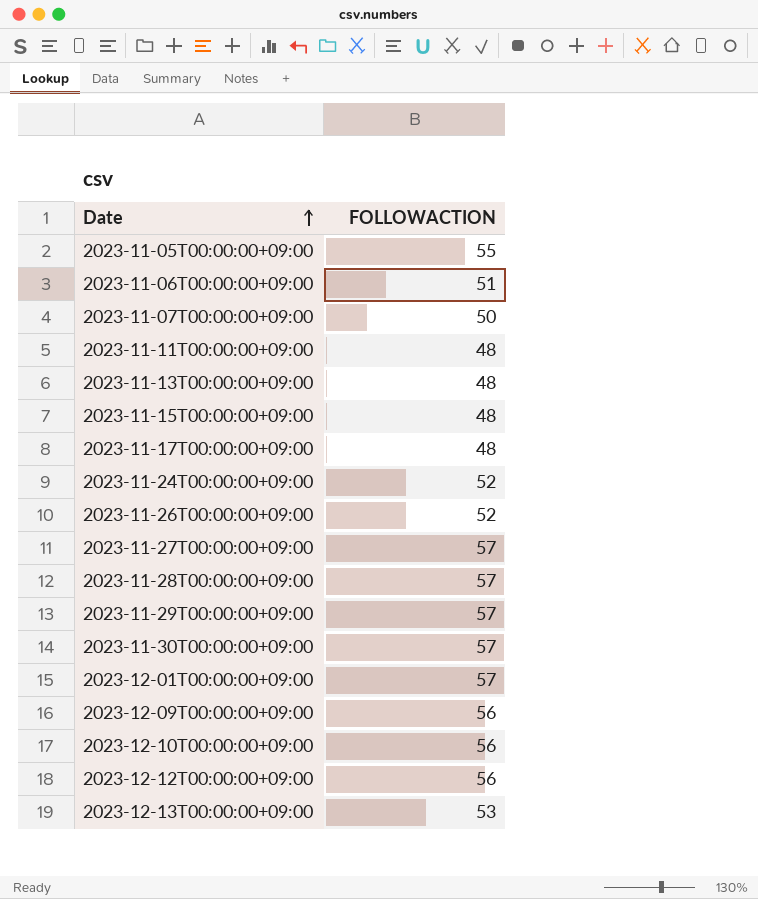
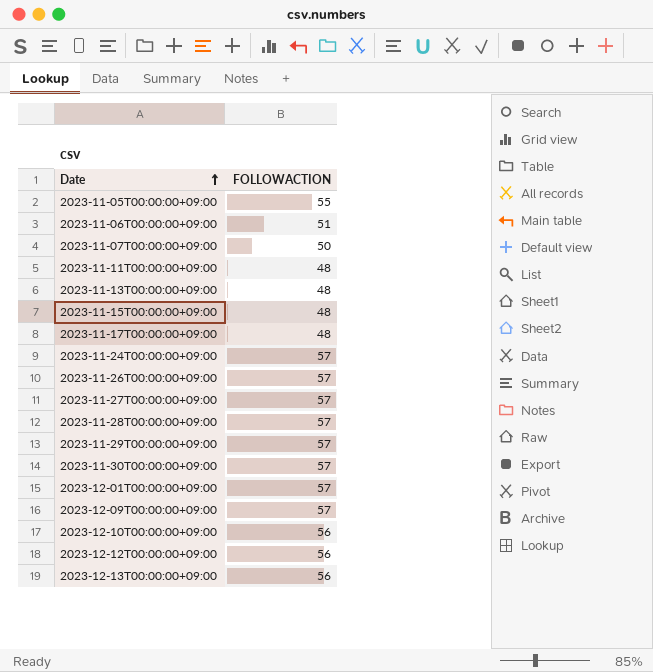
2023-11-24T00:00:00+09:00 | FOLLOWACTION: 52 -> 57
2023-11-26T00:00:00+09:00 | FOLLOWACTION: 52 -> 57
2023-12-09T00:00:00+09:00 | FOLLOWACTION: 56 -> 57
2023-12-13T00:00:00+09:00 | FOLLOWACTION: 53 -> 56

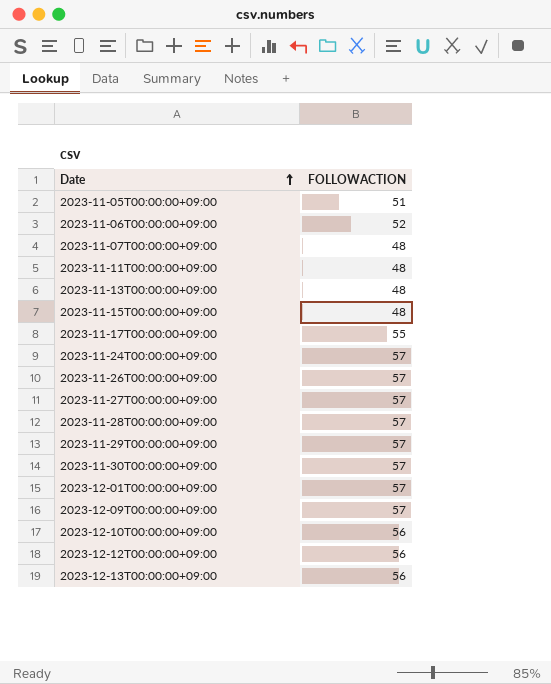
2023-11-05T00:00:00+09:00 | FOLLOWACTION: 55 -> 51
2023-11-06T00:00:00+09:00 | FOLLOWACTION: 51 -> 52
2023-11-07T00:00:00+09:00 | FOLLOWACTION: 50 -> 48
2023-11-17T00:00:00+09:00 | FOLLOWACTION: 48 -> 55

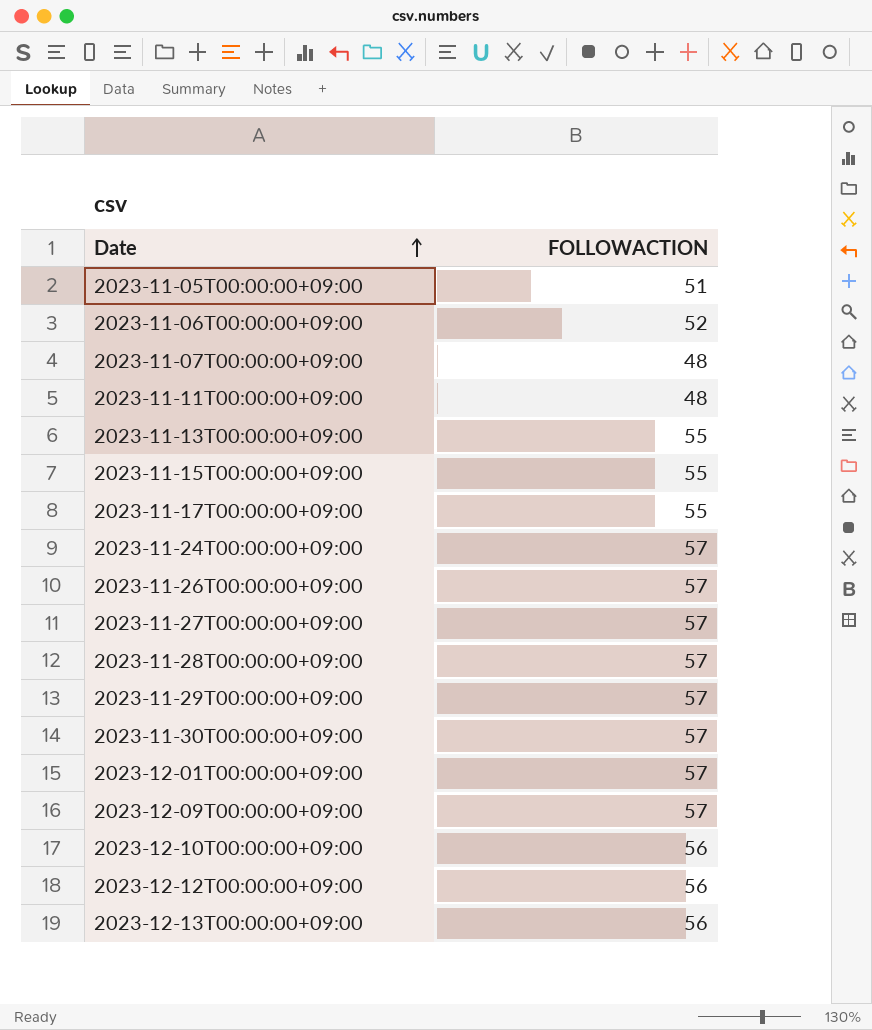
2023-11-13T00:00:00+09:00 | FOLLOWACTION: 48 -> 55
2023-11-15T00:00:00+09:00 | FOLLOWACTION: 48 -> 55

